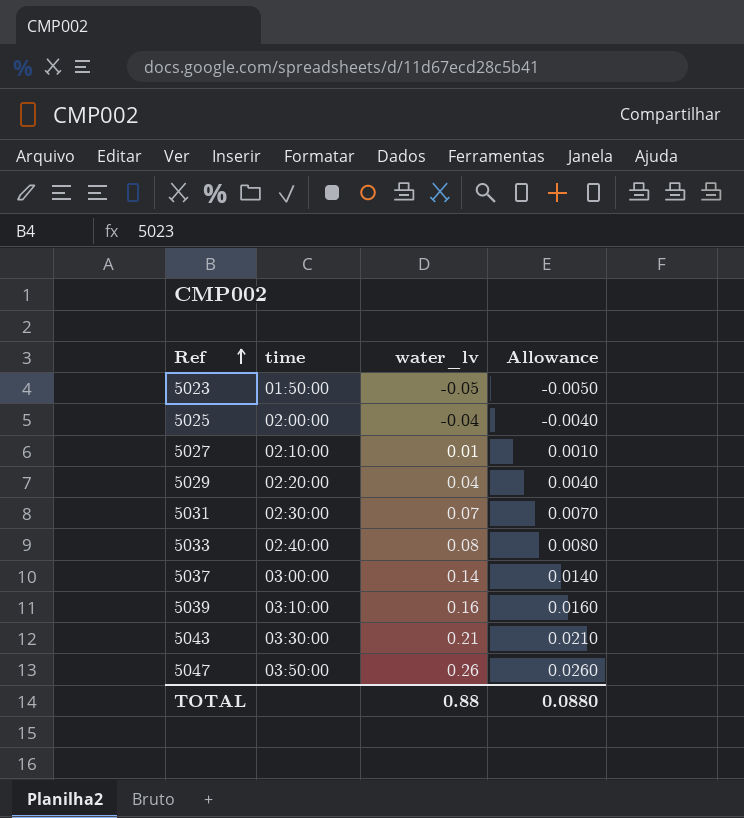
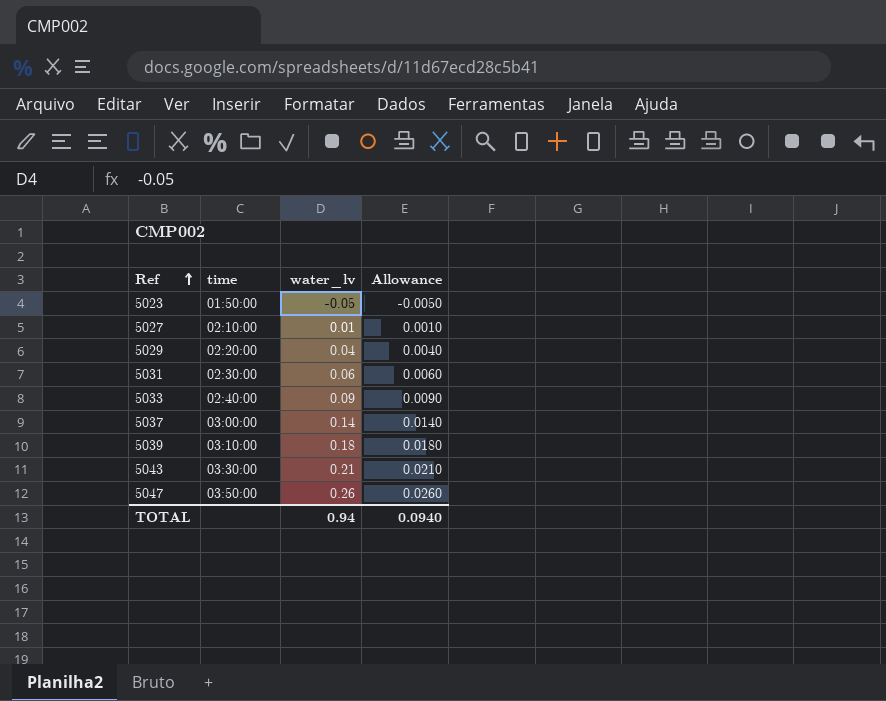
row 5025: 02:00:00 | -0.04 | -0.0040 -> none
5031 | water_lv: 0.07 -> 0.06
5031 | Allowance: 0.0070 -> 0.0060
5033 | water_lv: 0.08 -> 0.09
5033 | Allowance: 0.0080 -> 0.0090
5039 | water_lv: 0.16 -> 0.18
5039 | Allowance: 0.0160 -> 0.0180
TOTAL | water_lv: 0.88 -> 0.94
TOTAL | Allowance: 0.0880 -> 0.0940

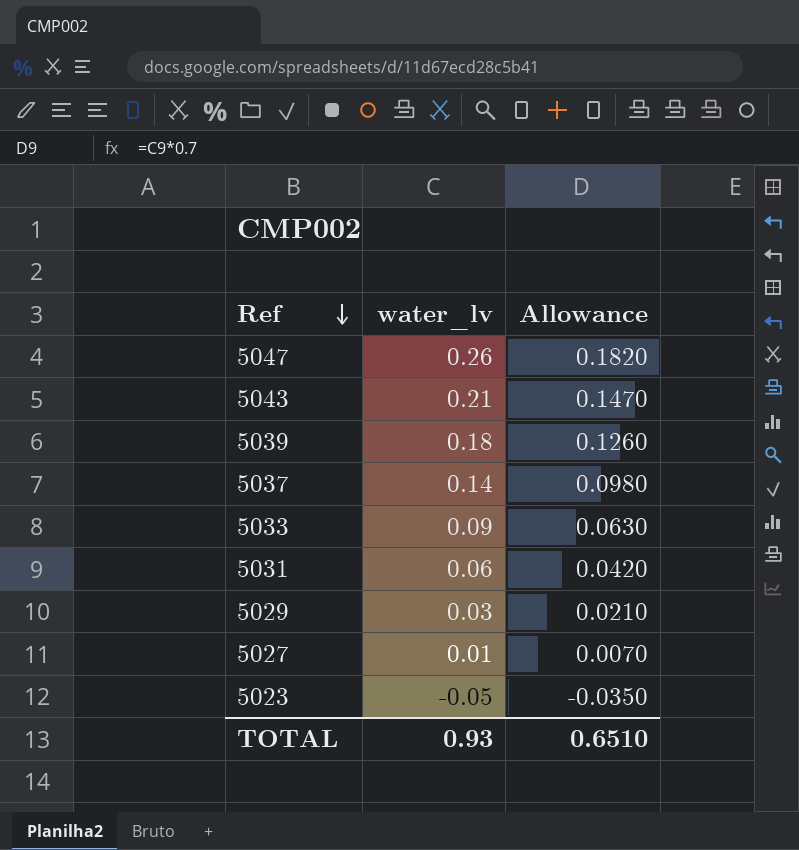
row order: Ref ascending -> Ref descending
column time | position: 2 -> none
column Allowance | formula: [water_lv] * 0.1 -> [water_lv] * 0.7
5029 | water_lv: 0.04 -> 0.03
TOTAL | water_lv: 0.94 -> 0.93
TOTAL | Allowance: 0.0940 -> 0.6510

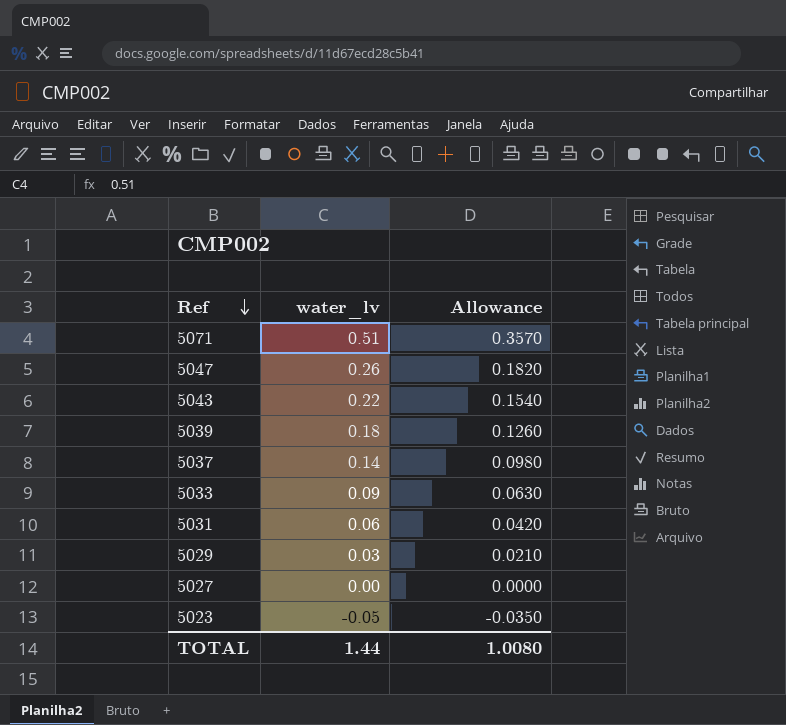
row 5071: none -> 0.51 | 0.3570
5043 | water_lv: 0.21 -> 0.22
5043 | Allowance: 0.1470 -> 0.1540
5027 | water_lv: 0.01 -> 0.00
5027 | Allowance: 0.0070 -> 0.0000
TOTAL | water_lv: 0.93 -> 1.44
TOTAL | Allowance: 0.6510 -> 1.0080

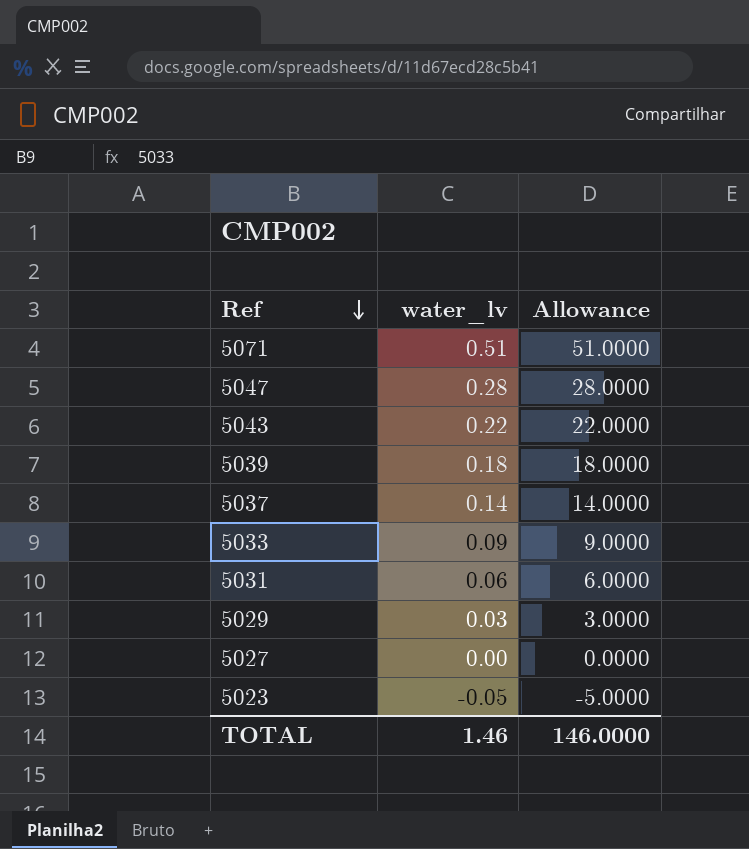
column Allowance | formula: [water_lv] * 0.7 -> [water_lv] * 100
5047 | water_lv: 0.26 -> 0.28
TOTAL | water_lv: 1.44 -> 1.46
TOTAL | Allowance: 1.0080 -> 146.0000

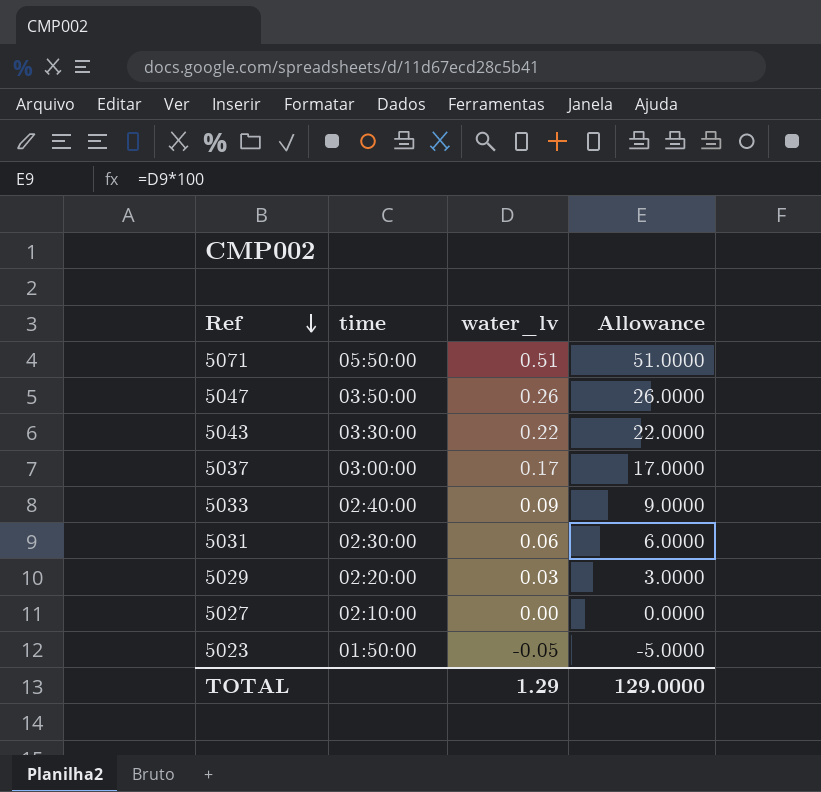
column time | position: none -> 2
row 5039: 0.18 | 18.0000 -> none
5047 | water_lv: 0.28 -> 0.26
5047 | Allowance: 28.0000 -> 26.0000
5037 | water_lv: 0.14 -> 0.17
5037 | Allowance: 14.0000 -> 17.0000
TOTAL | water_lv: 1.46 -> 1.29
TOTAL | Allowance: 146.0000 -> 129.0000

